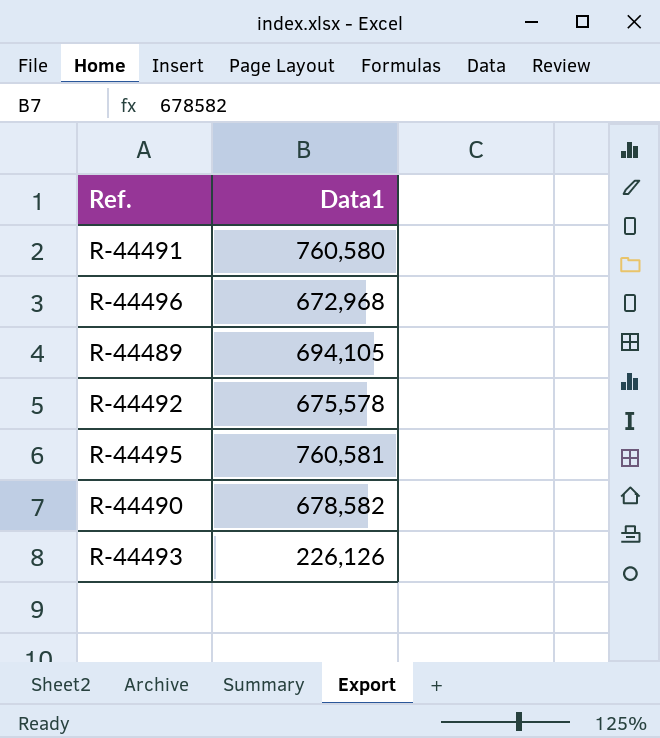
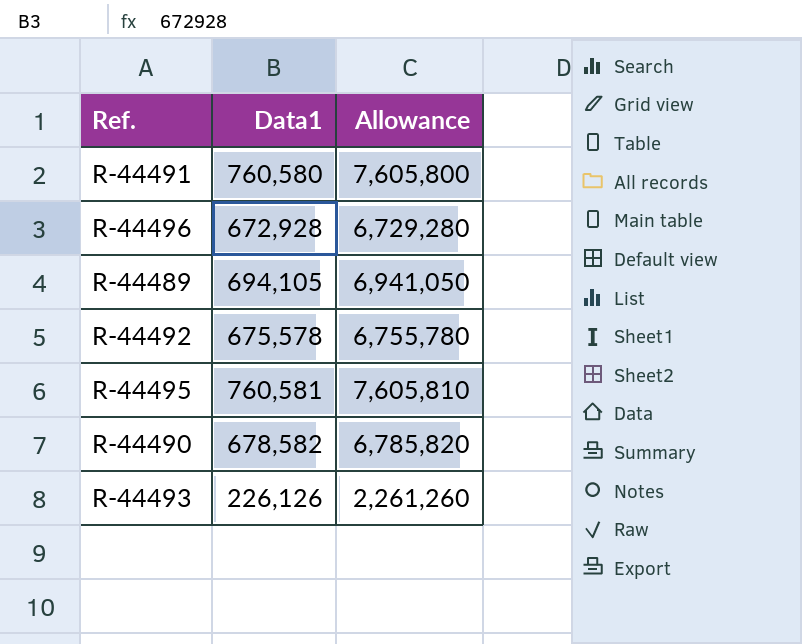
column Allowance | formula: none -> [Data1] * 10
R-44496 | Data1: 672,968 -> 672,928

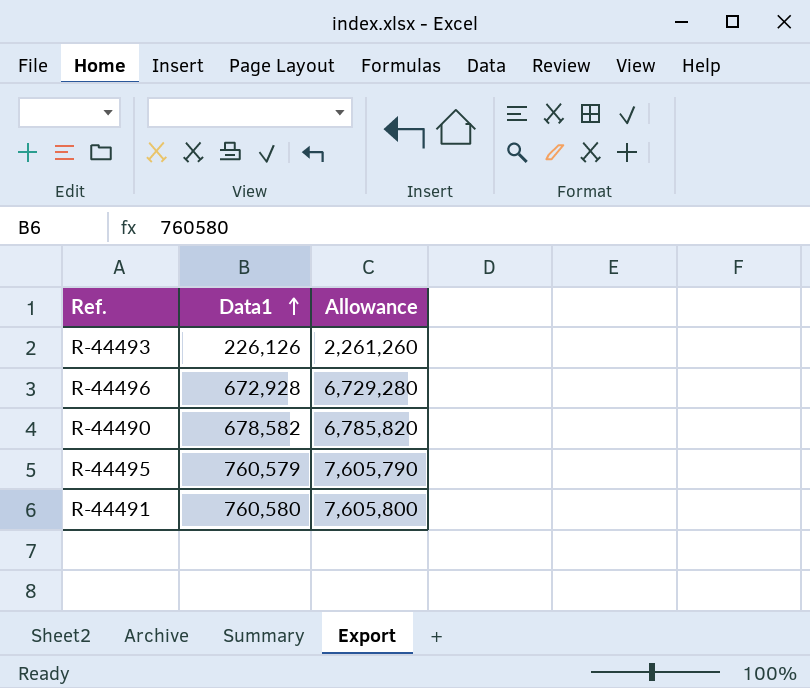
row order: none -> Data1 ascending
row R-44489: 694,105 | 6,941,050 -> none
row R-44492: 675,578 | 6,755,780 -> none
R-44495 | Data1: 760,581 -> 760,579
R-44495 | Allowance: 7,605,810 -> 7,605,790

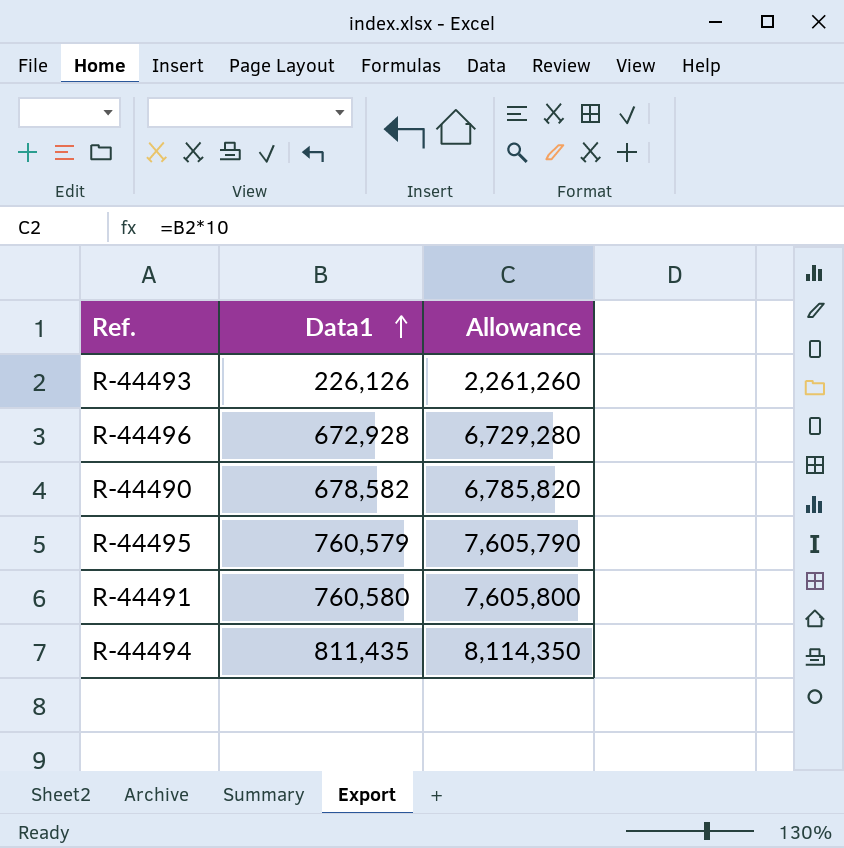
row R-44494: none -> 811,435 | 8,114,350

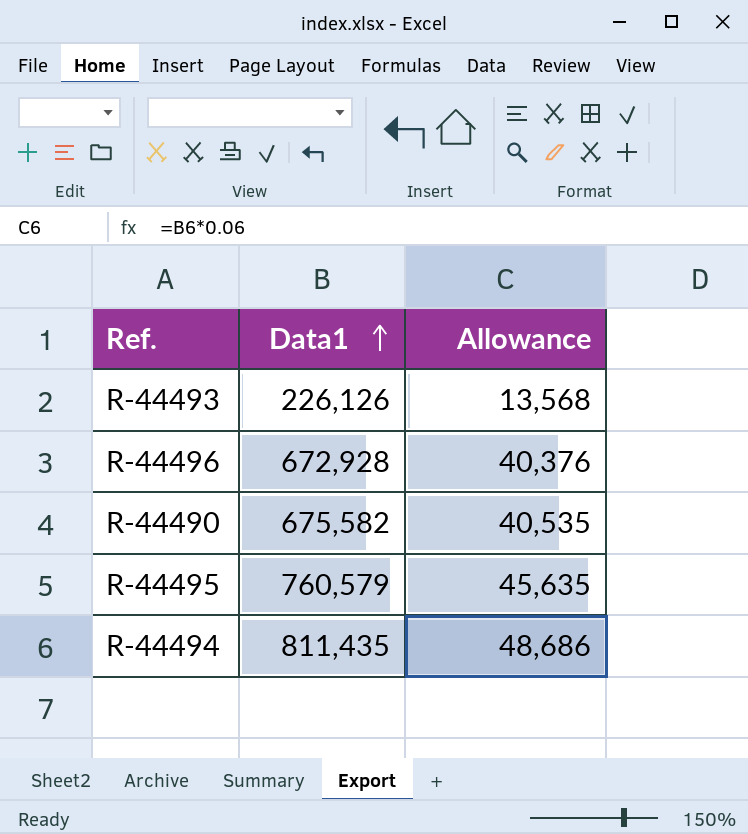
column Allowance | formula: [Data1] * 10 -> [Data1] * 0.06
row R-44491: 760,580 | 7,605,800 -> none
R-44490 | Data1: 678,582 -> 675,582

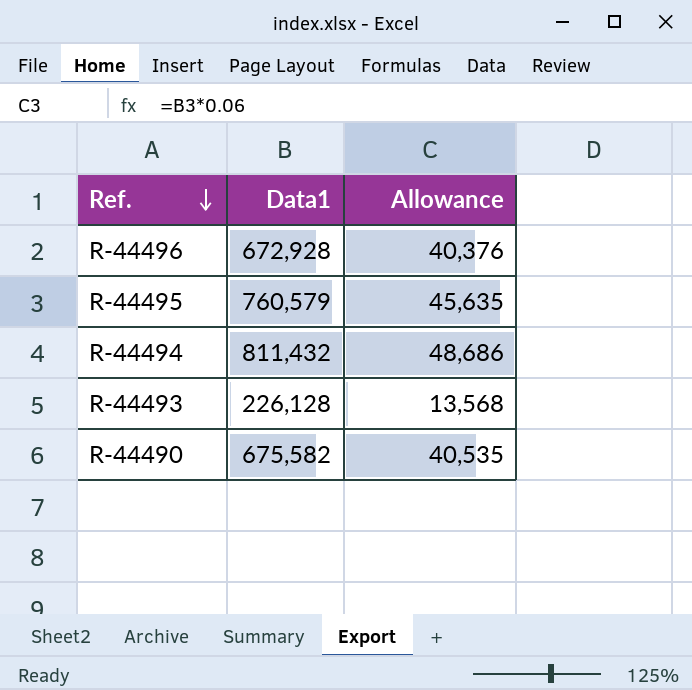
row order: Data1 ascending -> Ref. descending
R-44494 | Data1: 811,435 -> 811,432
R-44493 | Data1: 226,126 -> 226,128

